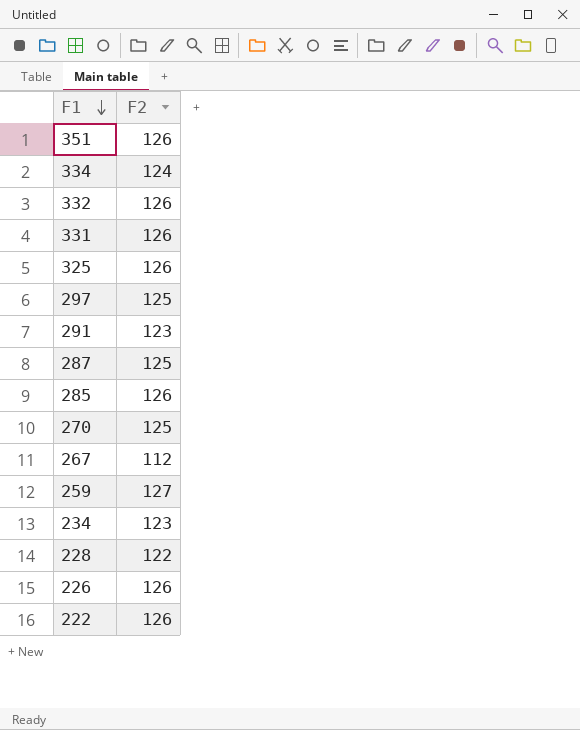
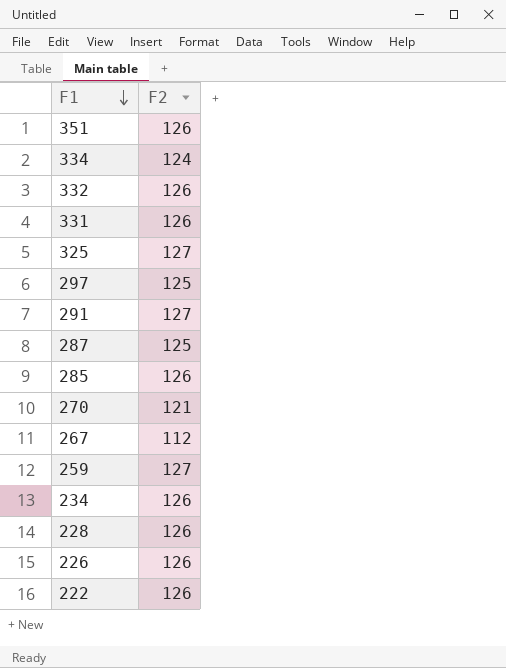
325 | F2: 126 -> 127
291 | F2: 123 -> 127
270 | F2: 125 -> 121
234 | F2: 123 -> 126
228 | F2: 122 -> 126

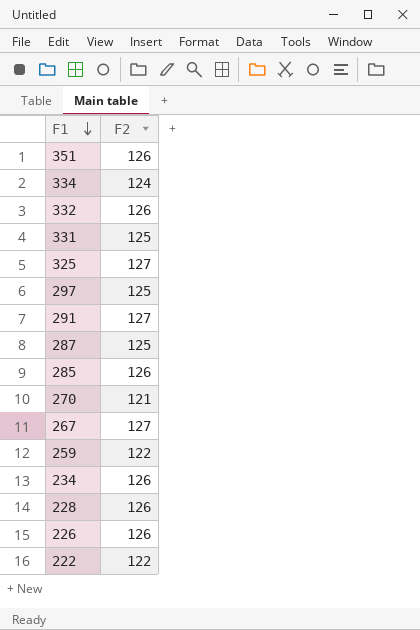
331 | F2: 126 -> 125
267 | F2: 112 -> 127
259 | F2: 127 -> 122
222 | F2: 126 -> 122

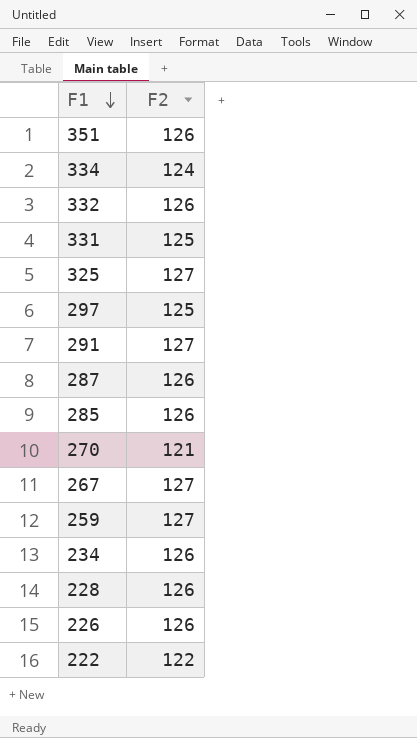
287 | F2: 125 -> 126
259 | F2: 122 -> 127

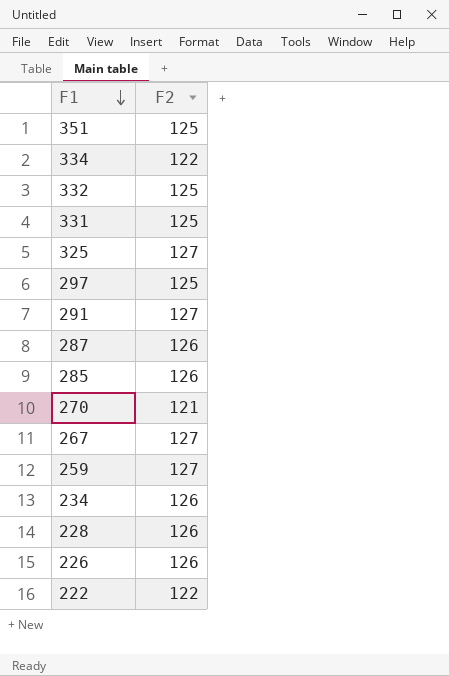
351 | F2: 126 -> 125
334 | F2: 124 -> 122
332 | F2: 126 -> 125

